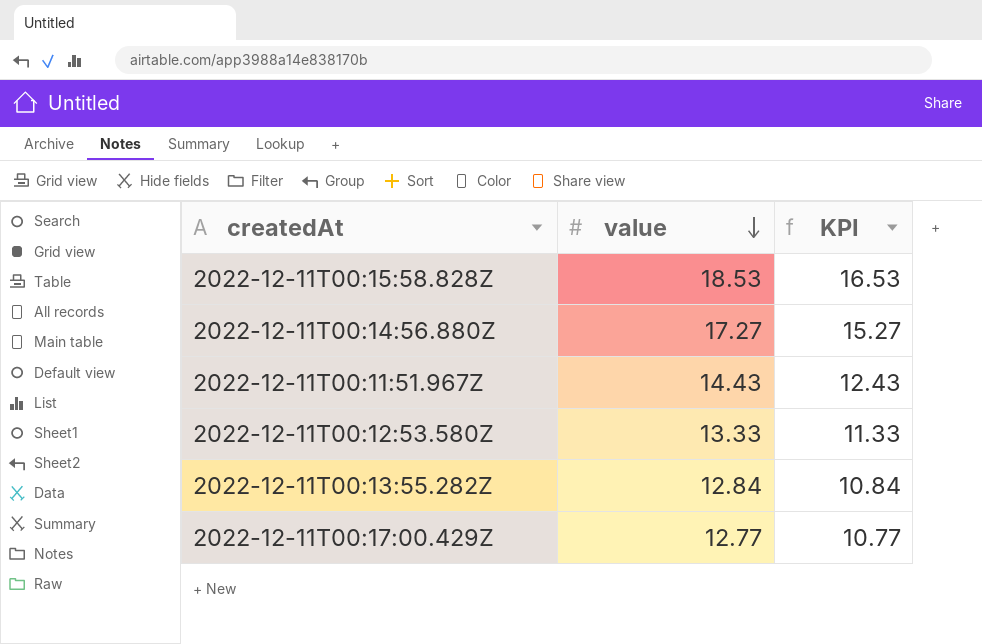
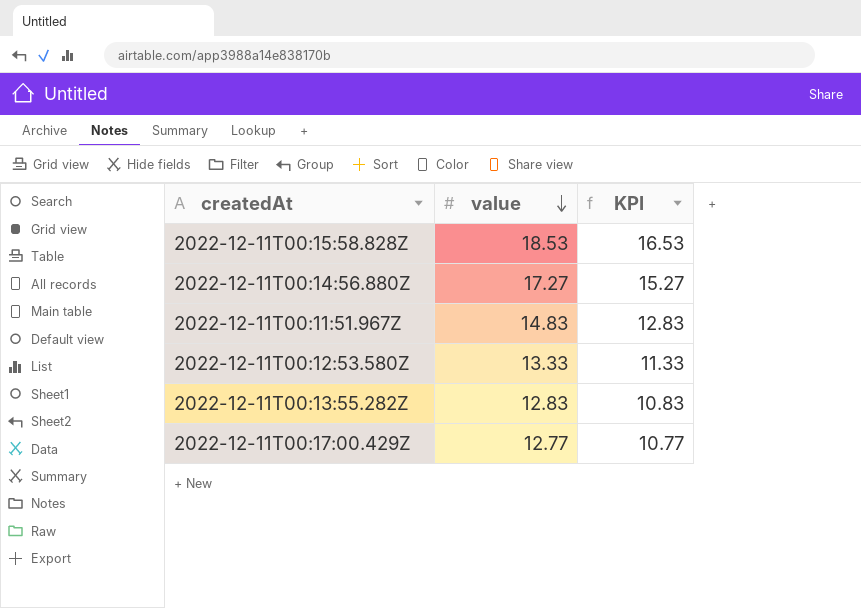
2022-12-11T00:11:51.967Z | value: 14.43 -> 14.83
2022-12-11T00:11:51.967Z | KPI: 12.43 -> 12.83
2022-12-11T00:13:55.282Z | value: 12.84 -> 12.83
2022-12-11T00:13:55.282Z | KPI: 10.84 -> 10.83

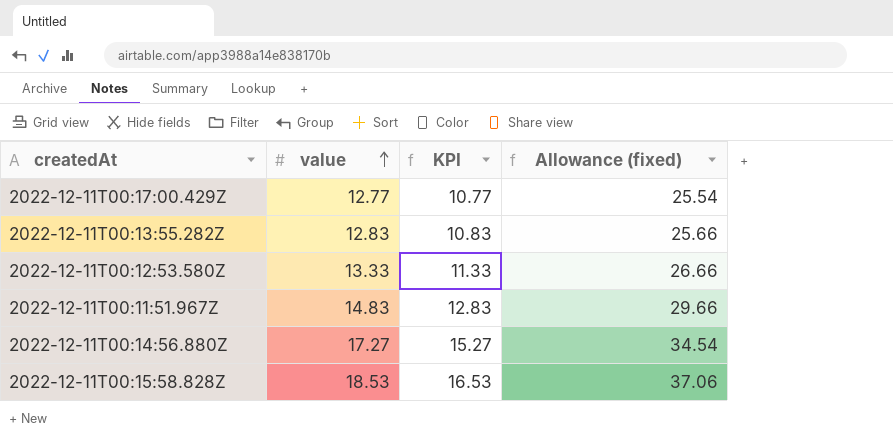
row order: value descending -> value ascending
column Allowance (fixed) | formula: none -> [value] * 2

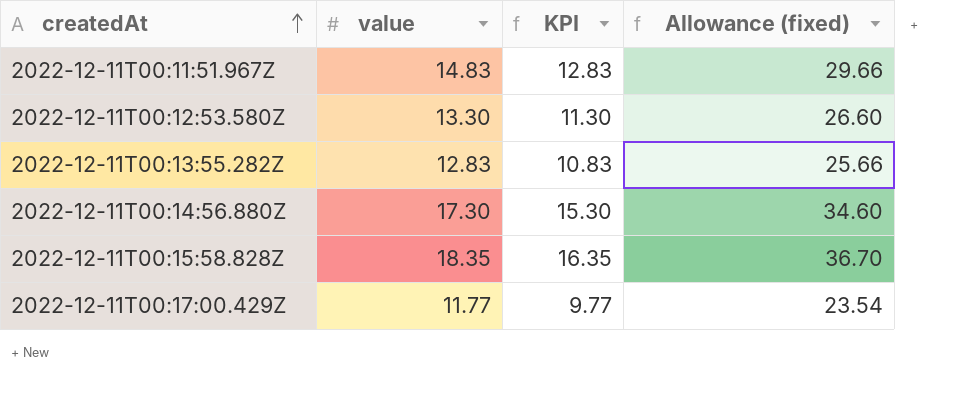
row order: value ascending -> createdAt ascending
2022-12-11T00:12:53.580Z | value: 13.33 -> 13.30
2022-12-11T00:12:53.580Z | KPI: 11.33 -> 11.30
2022-12-11T00:12:53.580Z | Allowance (fixed): 26.66 -> 26.60
2022-12-11T00:14:56.880Z | value: 17.27 -> 17.30
2022-12-11T00:14:56.880Z | KPI: 15.27 -> 15.30
2022-12-11T00:14:56.880Z | Allowance (fixed): 34.54 -> 34.60
2022-12-11T00:15:58.828Z | value: 18.53 -> 18.35
2022-12-11T00:15:58.828Z | KPI: 16.53 -> 16.35
2022-12-11T00:15:58.828Z | Allowance (fixed): 37.06 -> 36.70
2022-12-11T00:17:00.429Z | value: 12.77 -> 11.77
2022-12-11T00:17:00.429Z | KPI: 10.77 -> 9.77
2022-12-11T00:17:00.429Z | Allowance (fixed): 25.54 -> 23.54

